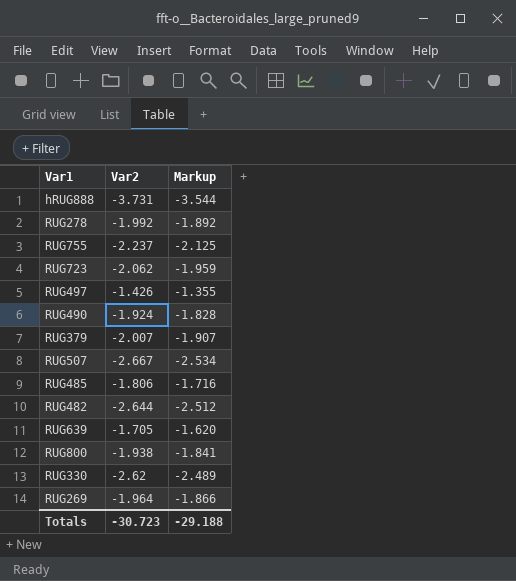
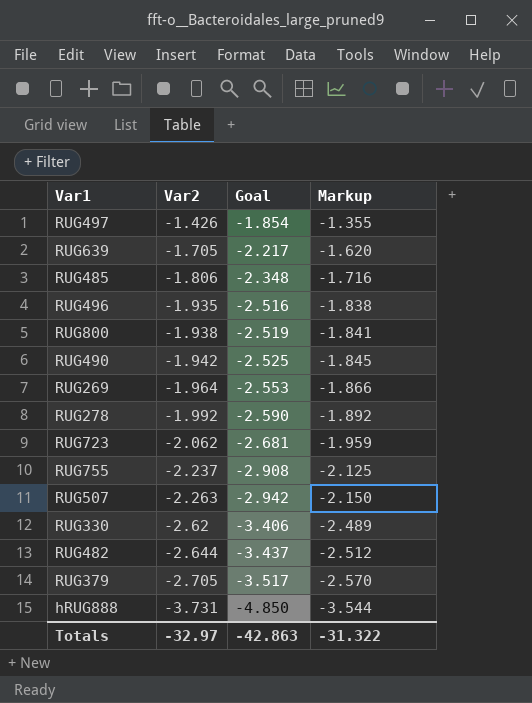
row order: none -> Var2 descending
column Goal | formula: none -> [Var2] * 1.3
row RUG496: none -> -1.935 | -2.516 | -1.838
RUG490 | Var2: -1.924 -> -1.942
RUG490 | Markup: -1.828 -> -1.845
RUG507 | Var2: -2.667 -> -2.263
RUG507 | Markup: -2.534 -> -2.150
RUG379 | Var2: -2.007 -> -2.705
RUG379 | Markup: -1.907 -> -2.570
Totals | Var2: -30.723 -> -32.97
Totals | Markup: -29.188 -> -31.322

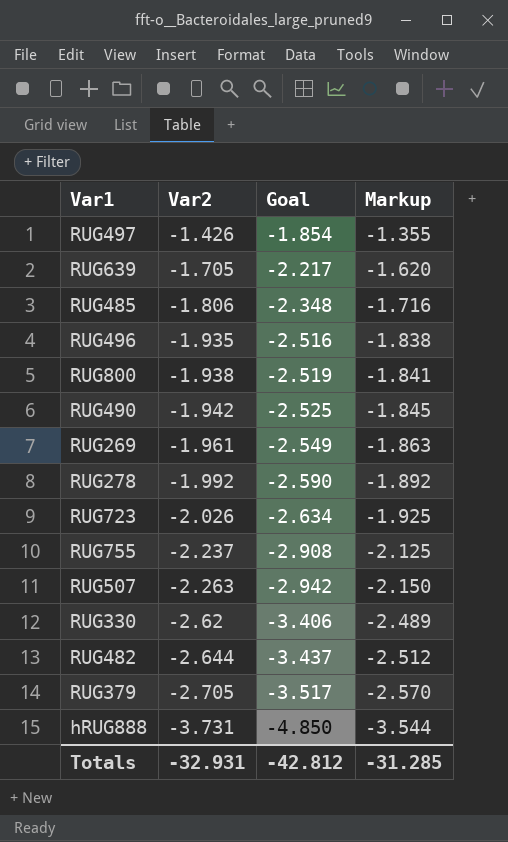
RUG269 | Var2: -1.964 -> -1.961
RUG269 | Goal: -2.553 -> -2.549
RUG269 | Markup: -1.866 -> -1.863
RUG723 | Var2: -2.062 -> -2.026
RUG723 | Goal: -2.681 -> -2.634
RUG723 | Markup: -1.959 -> -1.925
Totals | Var2: -32.97 -> -32.931
Totals | Goal: -42.863 -> -42.812
Totals | Markup: -31.322 -> -31.285

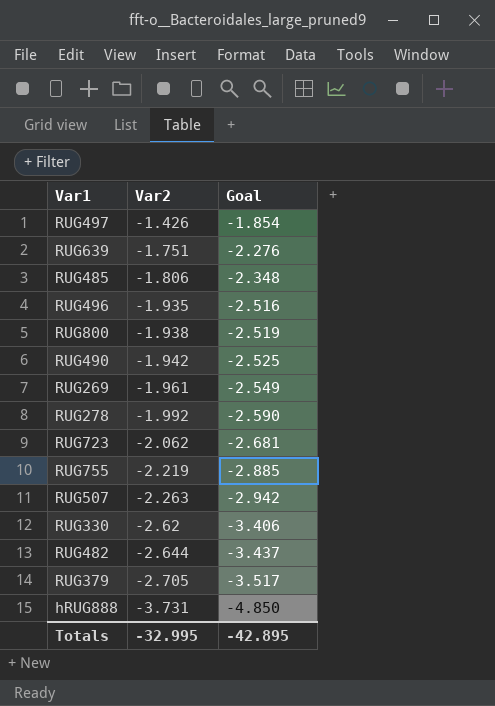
column Markup | formula: [Var2] * 0.95 -> none
RUG639 | Var2: -1.705 -> -1.751
RUG639 | Goal: -2.217 -> -2.276
RUG723 | Var2: -2.026 -> -2.062
RUG723 | Goal: -2.634 -> -2.681
RUG755 | Var2: -2.237 -> -2.219
RUG755 | Goal: -2.908 -> -2.885
Totals | Var2: -32.931 -> -32.995
Totals | Goal: -42.812 -> -42.895

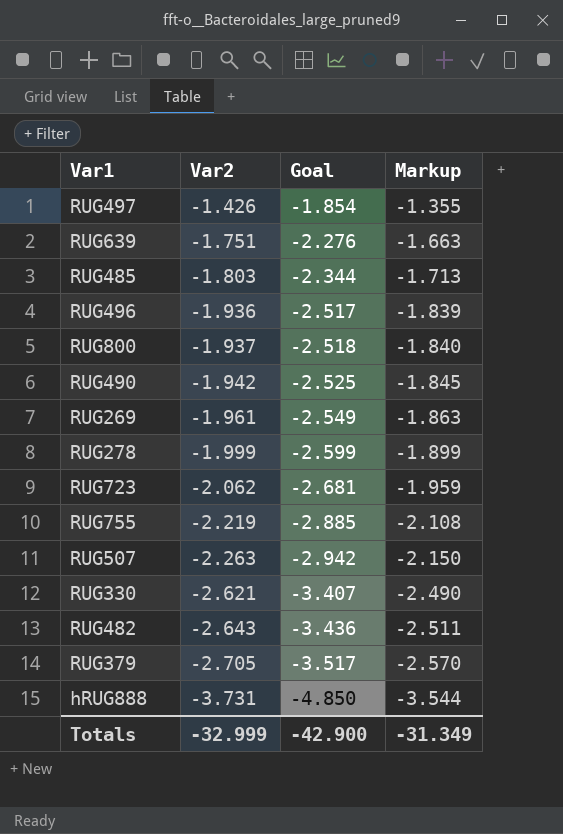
column Markup | formula: none -> [Var2] * 0.95
RUG485 | Var2: -1.806 -> -1.803
RUG485 | Goal: -2.348 -> -2.344
RUG496 | Var2: -1.935 -> -1.936
RUG496 | Goal: -2.516 -> -2.517
RUG800 | Var2: -1.938 -> -1.937
RUG800 | Goal: -2.519 -> -2.518
RUG278 | Var2: -1.992 -> -1.999
RUG278 | Goal: -2.590 -> -2.599
RUG330 | Var2: -2.62 -> -2.621
RUG330 | Goal: -3.406 -> -3.407
RUG482 | Var2: -2.644 -> -2.643
RUG482 | Goal: -3.437 -> -3.436
Totals | Var2: -32.995 -> -32.999
Totals | Goal: -42.895 -> -42.900

